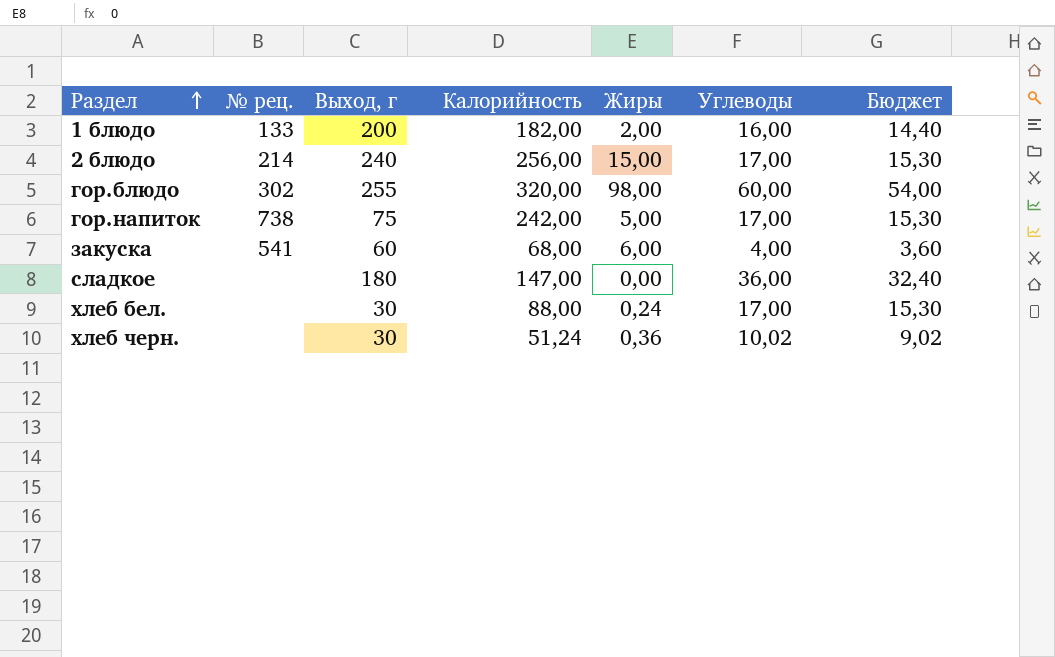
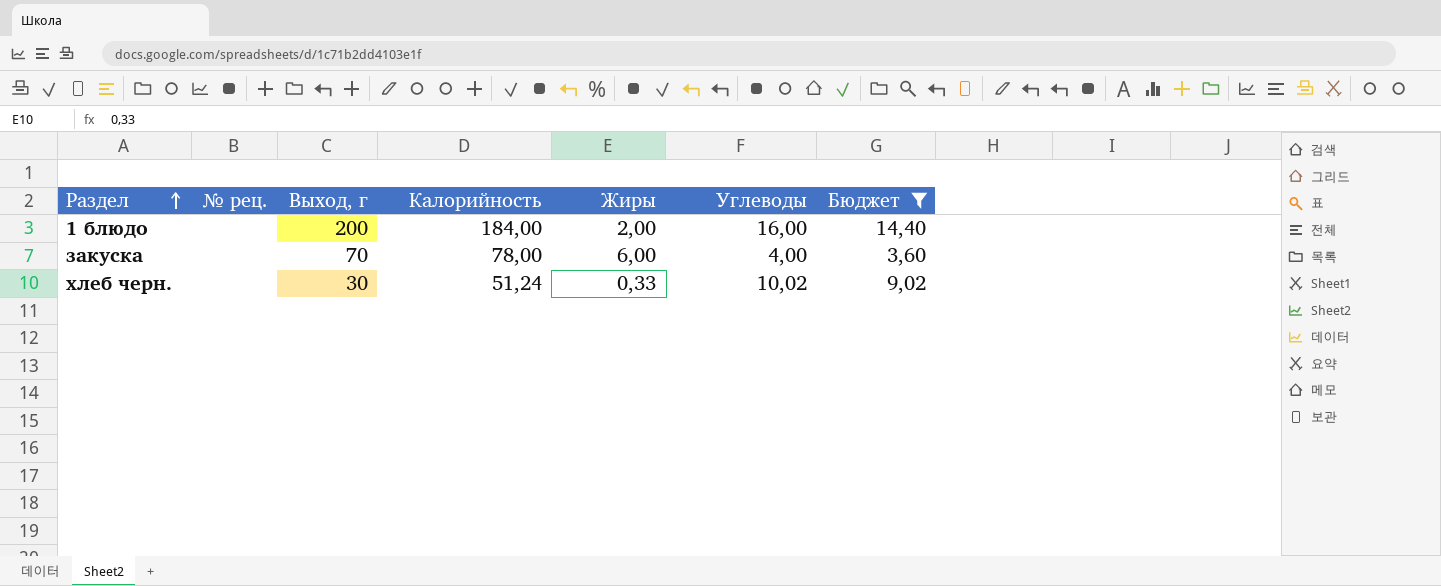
filter: none -> Бюджет <= 14,40
1 блюдо | № рец.: 133 -> none
1 блюдо | Калорийность: 182,00 -> 184,00
закуска | № рец.: 541 -> none
закуска | Выход, г: 60 -> 70
закуска | Калорийность: 68,00 -> 78,00
хлеб черн. | Жиры: 0,36 -> 0,33

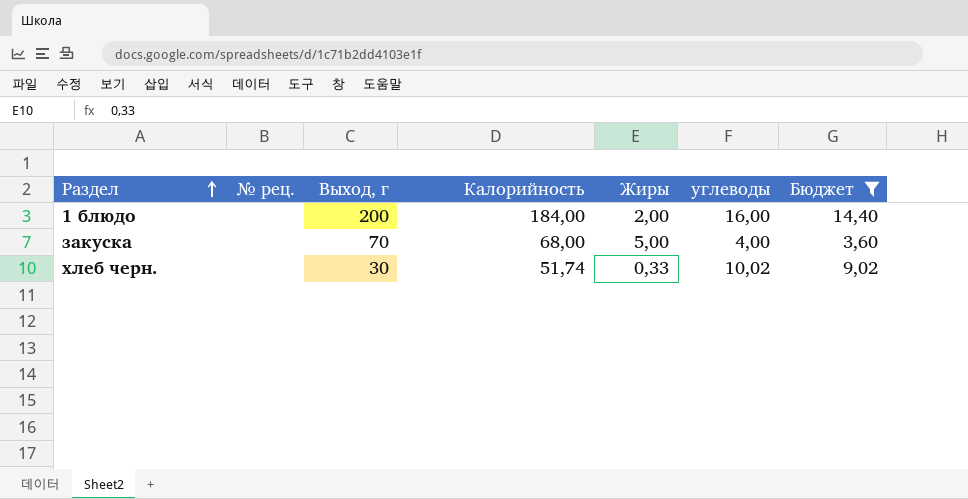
column name: Углеводы -> углеводы
закуска | Калорийность: 78,00 -> 68,00
закуска | Жиры: 6,00 -> 5,00
хлеб черн. | Калорийность: 51,24 -> 51,74

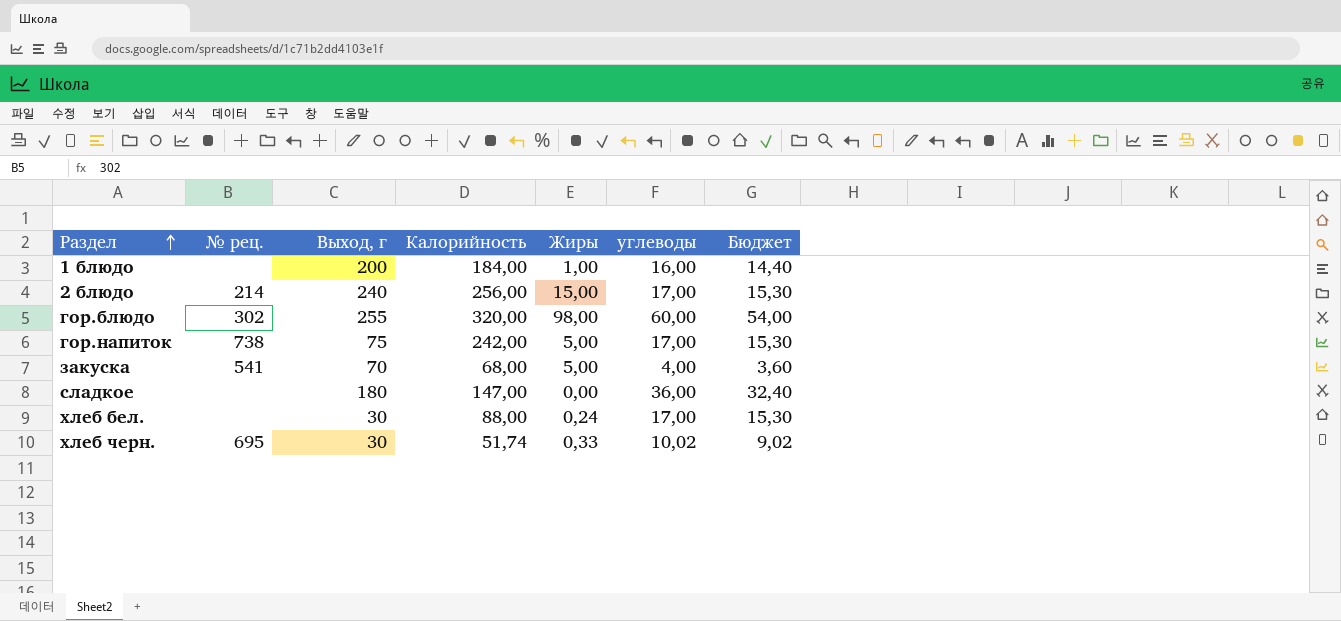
filter: Бюджет <= 14,40 -> none
1 блюдо | Жиры: 2,00 -> 1,00
закуска | № рец.: none -> 541
хлеб черн. | № рец.: none -> 695

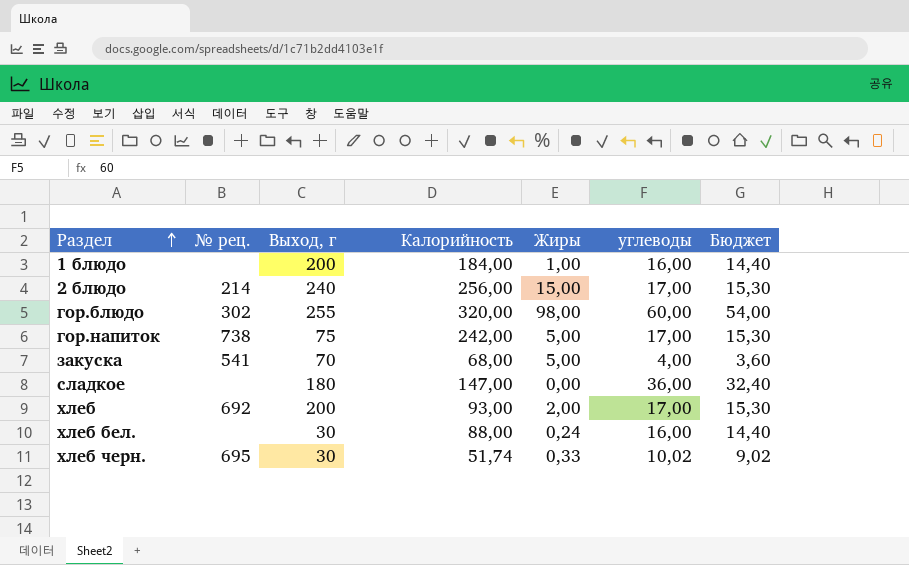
row хлеб: none -> 692 | 200 | 93,00 | 2,00 | 17,00 | 15,30
хлеб бел. | углеводы: 17,00 -> 16,00
хлеб бел. | Бюджет: 15,30 -> 14,40

